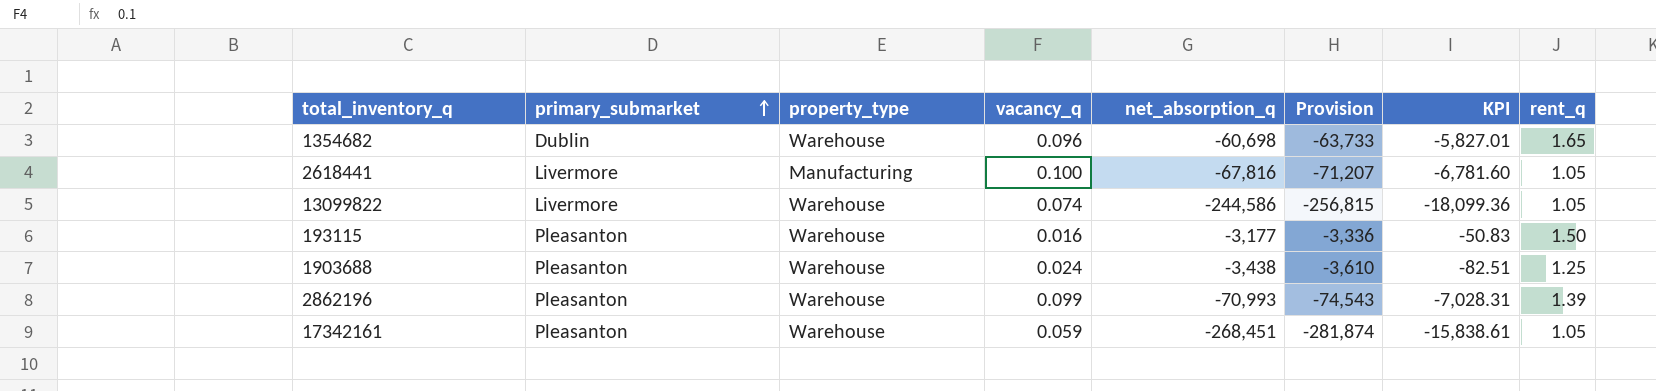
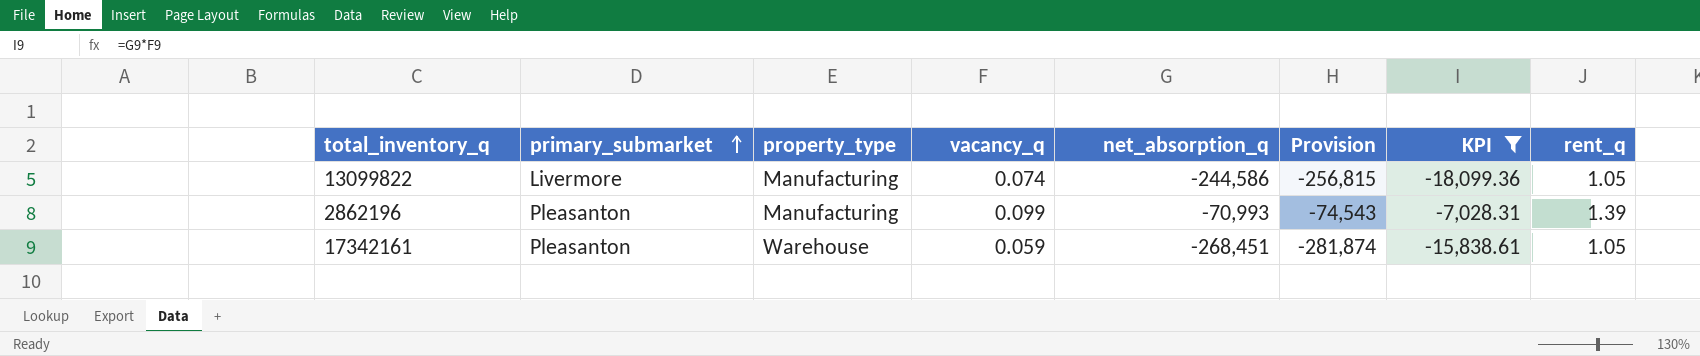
filter: none -> KPI <= -7,028.31
13099822 | property_type: Warehouse -> Manufacturing
2862196 | property_type: Warehouse -> Manufacturing

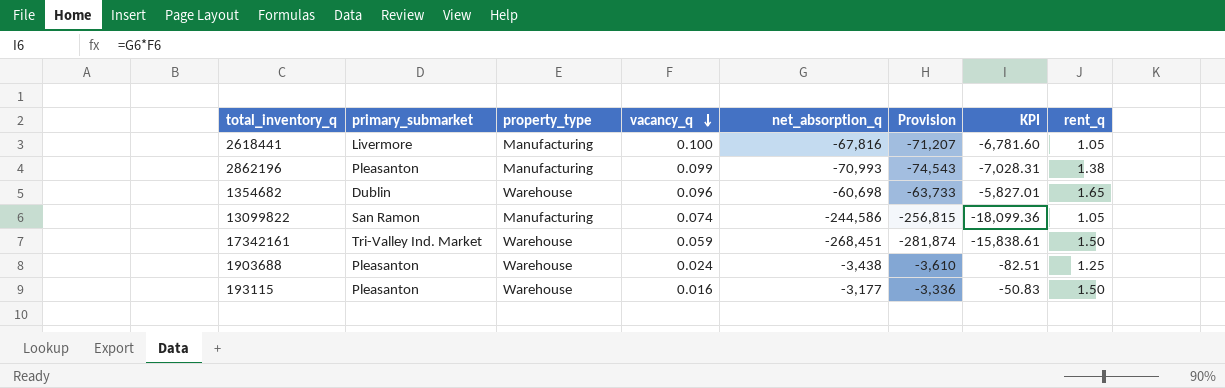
filter: KPI <= -7,028.31 -> none
row order: primary_submarket ascending -> vacancy_q descending
2862196 | rent_q: 1.39 -> 1.38
13099822 | primary_submarket: Livermore -> San Ramon
17342161 | primary_submarket: Pleasanton -> Tri-Valley Ind. Market
17342161 | rent_q: 1.05 -> 1.50

